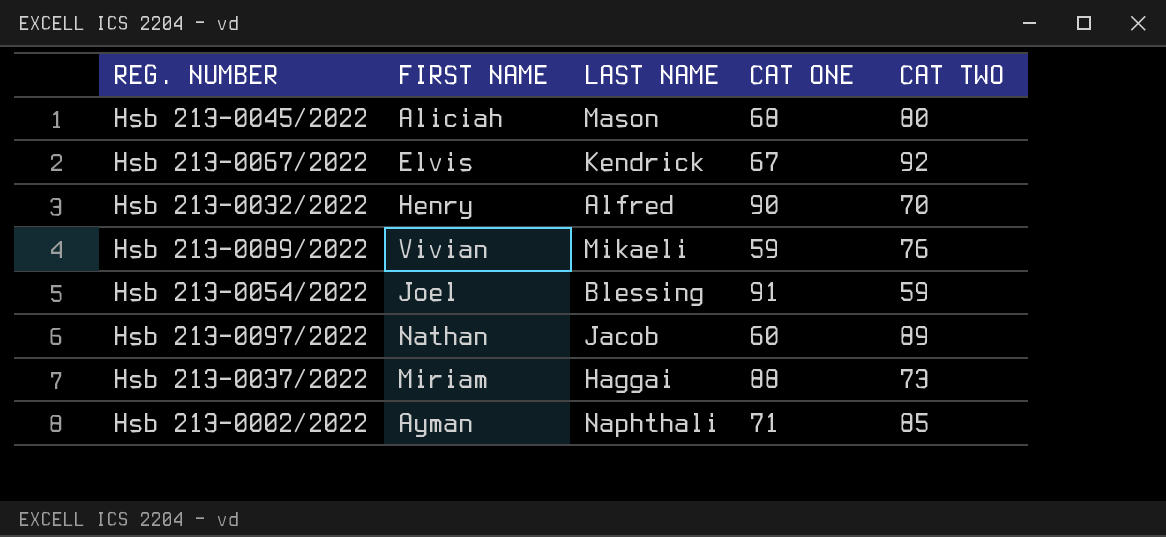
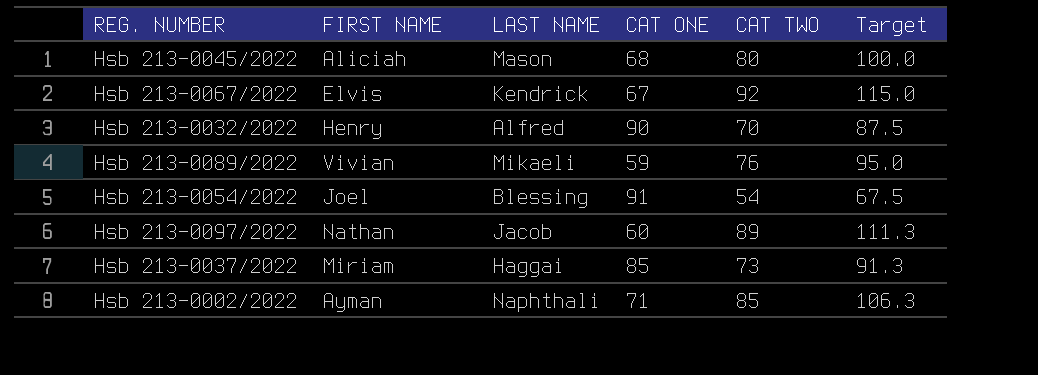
column Target | formula: none -> [CAT TWO] * 1.25
Hsb 213-0054/2022 | CAT TWO: 59 -> 54
Hsb 213-0037/2022 | CAT ONE: 88 -> 85

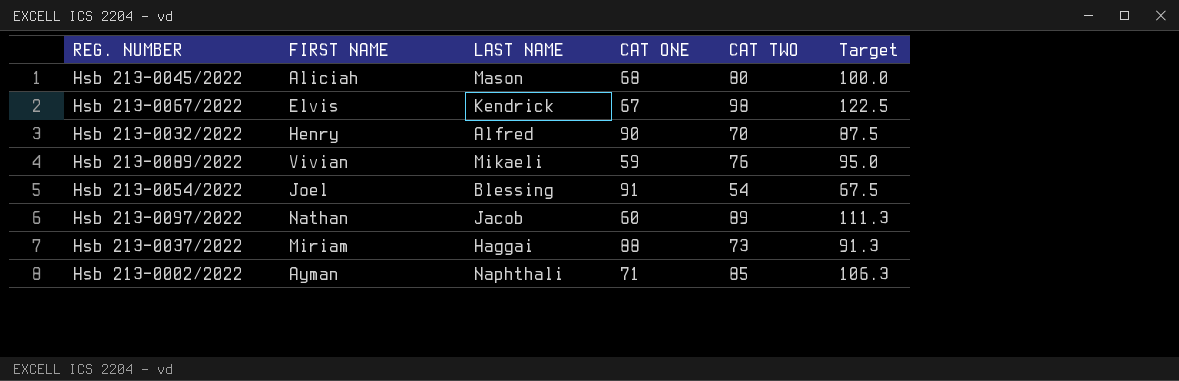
Hsb 213-0067/2022 | CAT TWO: 92 -> 98
Hsb 213-0067/2022 | Target: 115.0 -> 122.5
Hsb 213-0037/2022 | CAT ONE: 85 -> 88

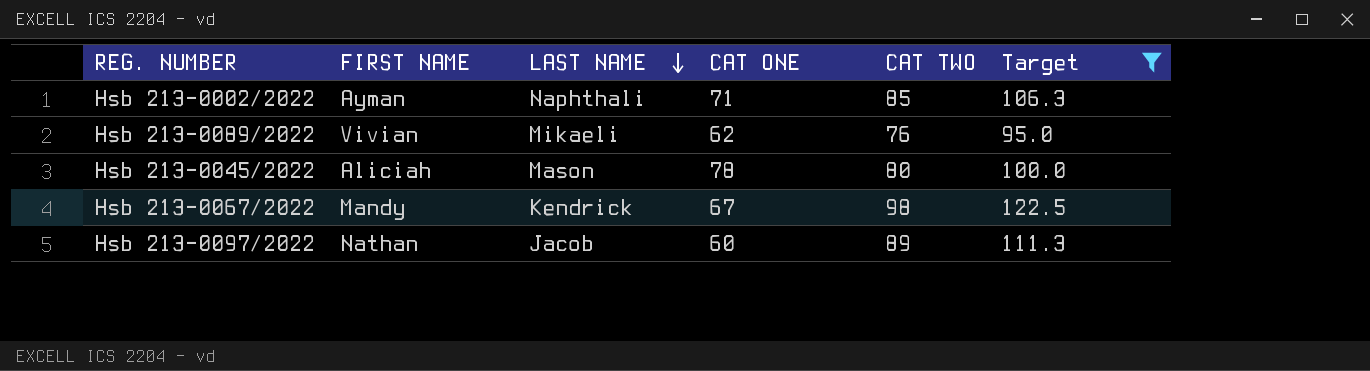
filter: none -> Target >= 95.0
row order: none -> LAST NAME descending
Hsb 213-0089/2022 | CAT ONE: 59 -> 62
Hsb 213-0045/2022 | CAT ONE: 68 -> 78
Hsb 213-0067/2022 | FIRST NAME: Elvis -> Mandy

